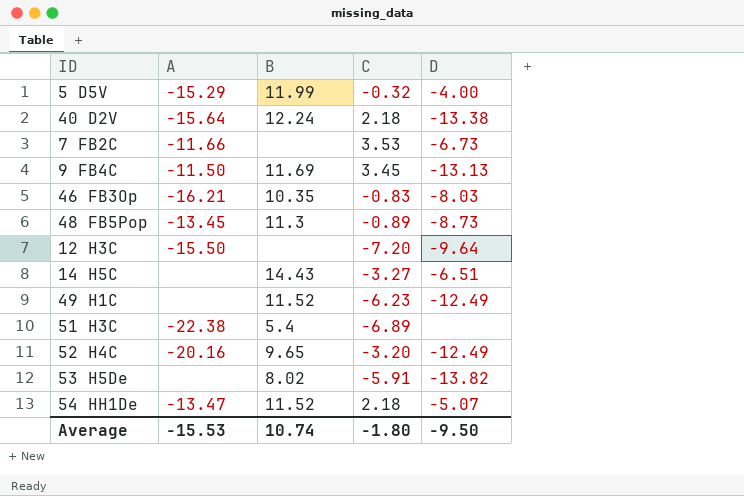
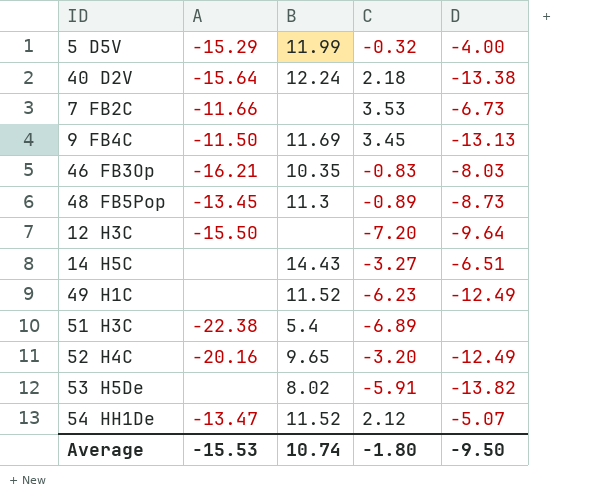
54 HH1De | C: 2.18 -> 2.12

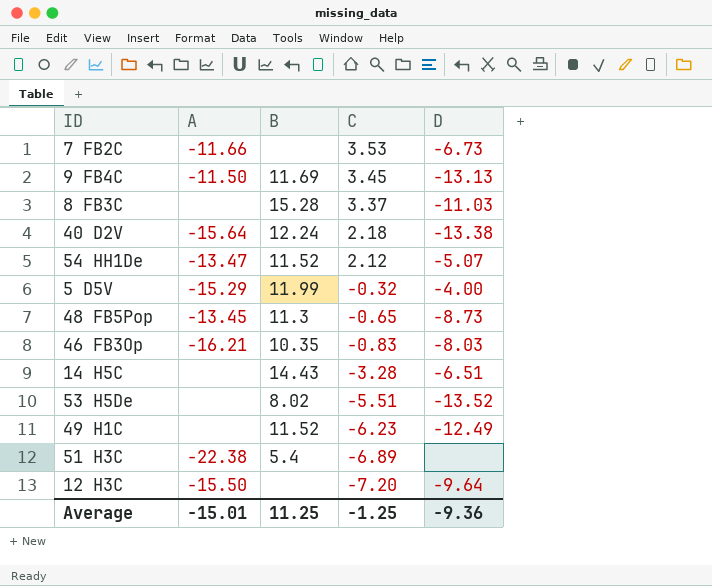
row order: none -> C descending
row 52 H4C: -20.16 | 9.65 | -3.20 | -12.49 -> none
row 8 FB3C: none -> none | 15.28 | 3.37 | -11.03
48 FB5Pop | C: -0.89 -> -0.65
14 H5C | C: -3.27 -> -3.28
53 H5De | C: -5.91 -> -5.51
53 H5De | D: -13.82 -> -13.52
Average | A: -15.53 -> -15.01
Average | B: 10.74 -> 11.25
Average | C: -1.80 -> -1.25
Average | D: -9.50 -> -9.36

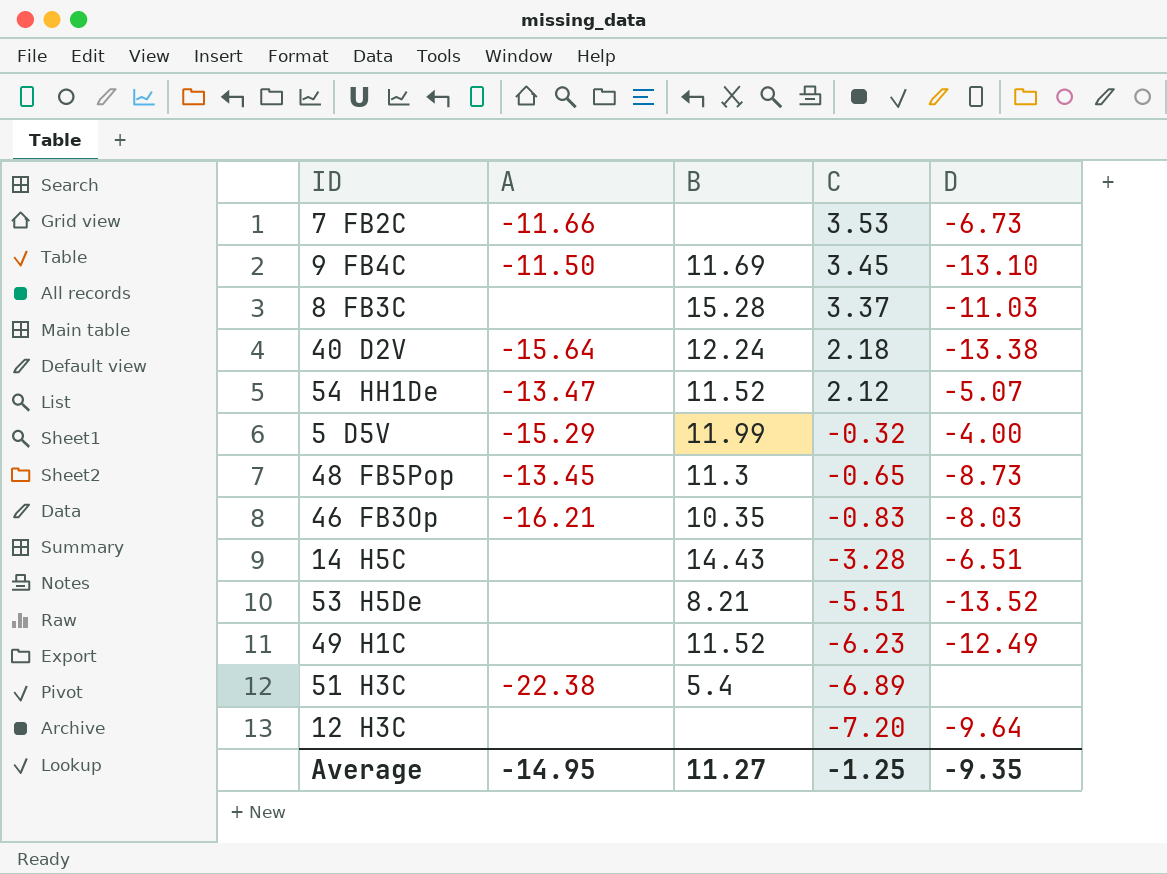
9 FB4C | D: -13.13 -> -13.10
53 H5De | B: 8.02 -> 8.21
12 H3C | A: -15.50 -> none
Average | A: -15.01 -> -14.95
Average | B: 11.25 -> 11.27
Average | D: -9.36 -> -9.35

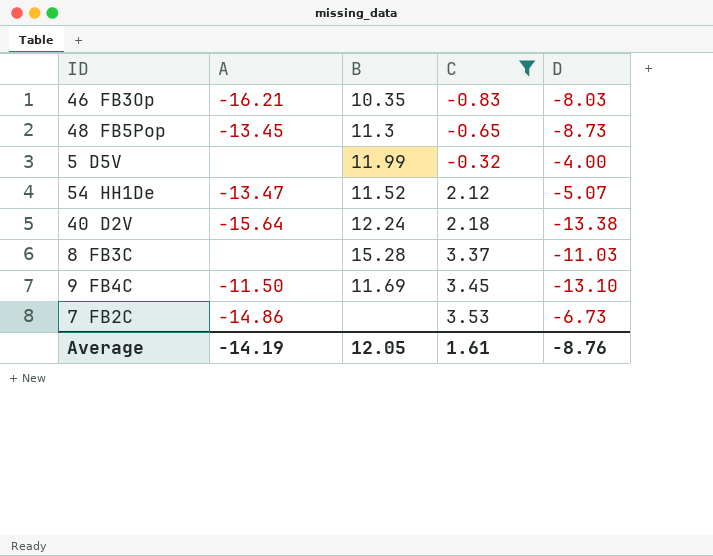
filter: none -> C >= -0.83
row order: C descending -> C ascending
5 D5V | A: -15.29 -> none
7 FB2C | A: -11.66 -> -14.86
Average | A: -14.95 -> -14.19
Average | B: 11.27 -> 12.05
Average | C: -1.25 -> 1.61
Average | D: -9.35 -> -8.76

